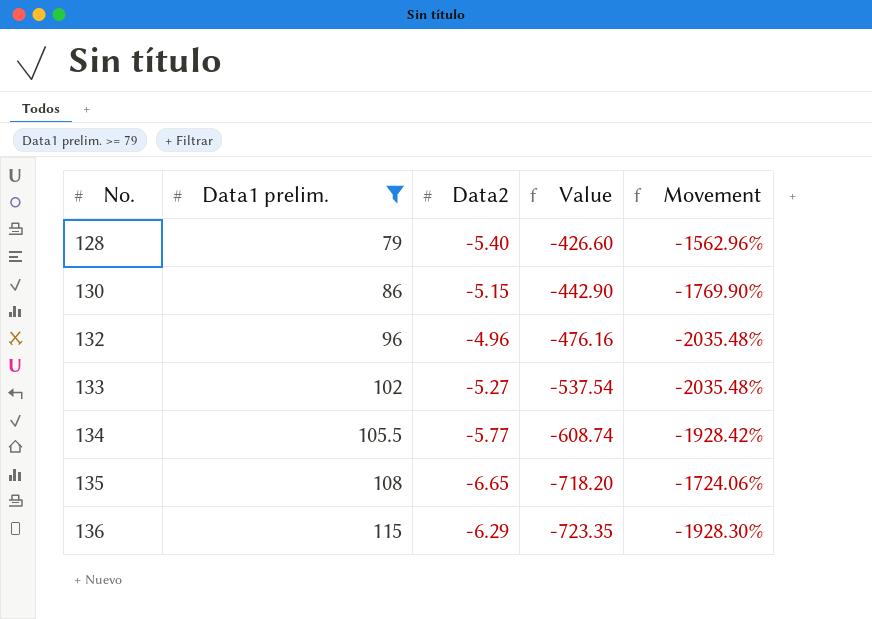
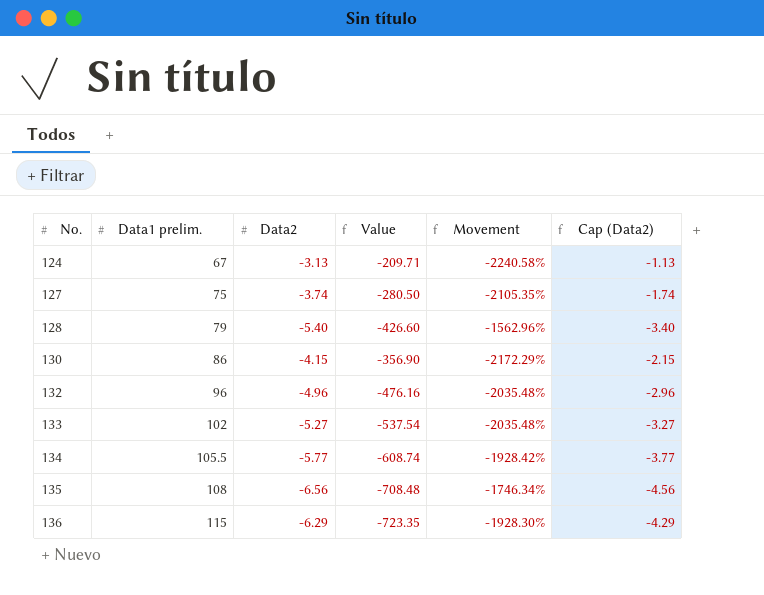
filter: Data1 prelim. >= 79 -> none
column Cap (Data2) | formula: none -> [Data2] + 2
130 | Data2: -5.15 -> -4.15
130 | Value: -442.90 -> -356.90
130 | Movement: -1769.90% -> -2172.29%
135 | Data2: -6.65 -> -6.56
135 | Value: -718.20 -> -708.48
135 | Movement: -1724.06% -> -1746.34%

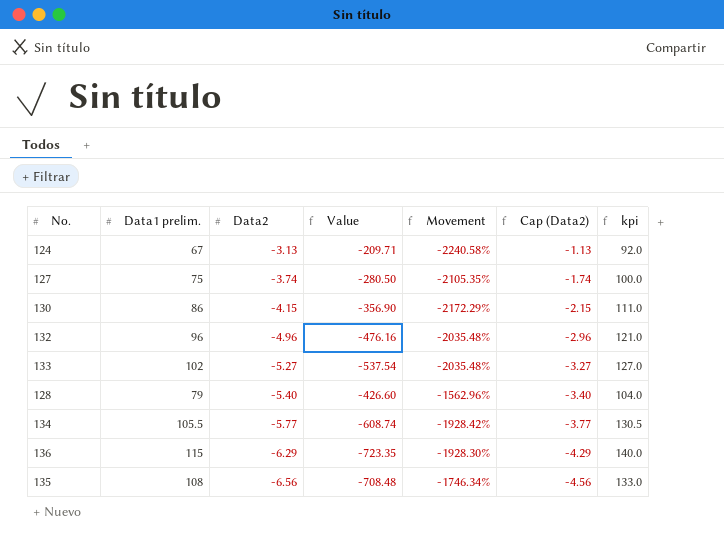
row order: No. ascending -> Data2 descending
column kpi | formula: none -> [Data1 prelim.] + 25

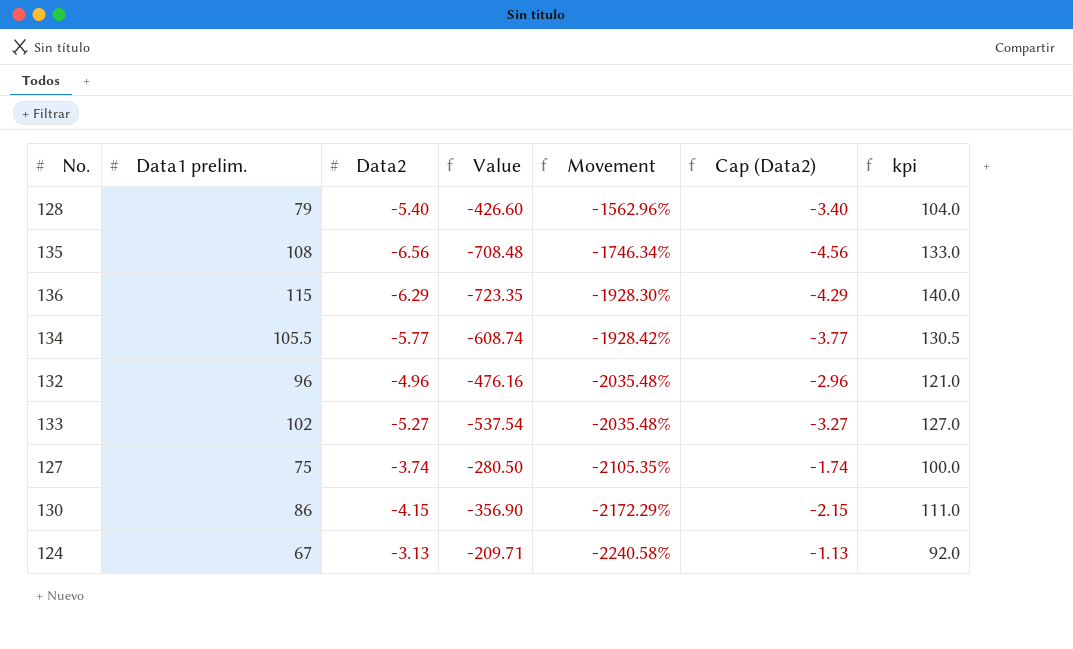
row order: Data2 descending -> Movement descending

